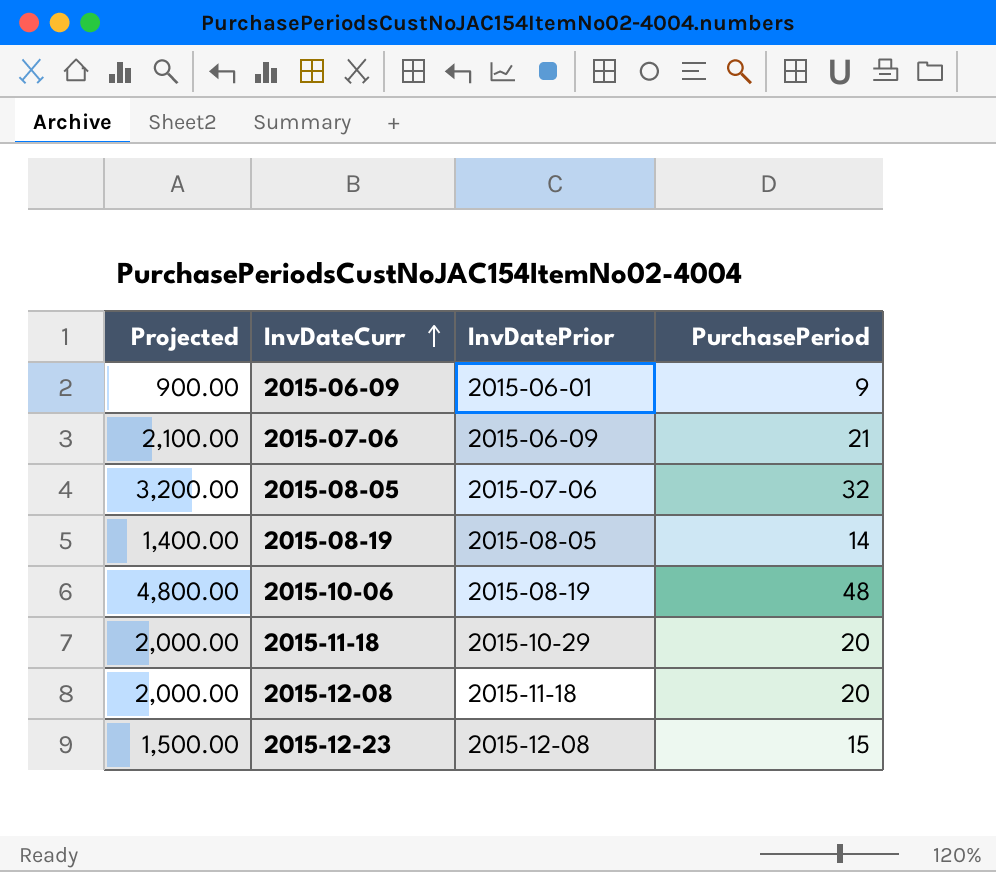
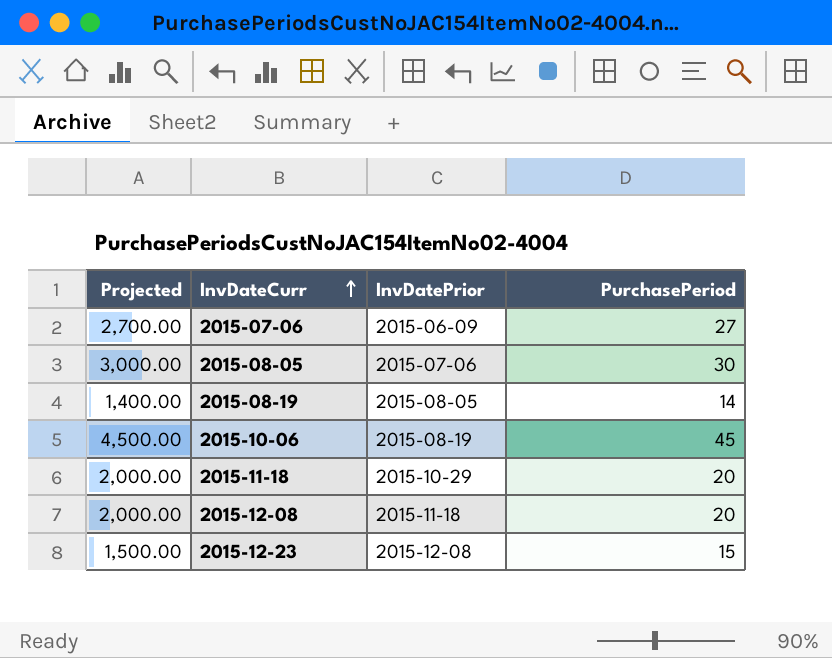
row 2015-06-09: 900.00 | 2015-06-01 | 9 -> none
2015-07-06 | Projected: 2,100.00 -> 2,700.00
2015-07-06 | PurchasePeriod: 21 -> 27
2015-08-05 | Projected: 3,200.00 -> 3,000.00
2015-08-05 | PurchasePeriod: 32 -> 30
2015-10-06 | Projected: 4,800.00 -> 4,500.00
2015-10-06 | PurchasePeriod: 48 -> 45

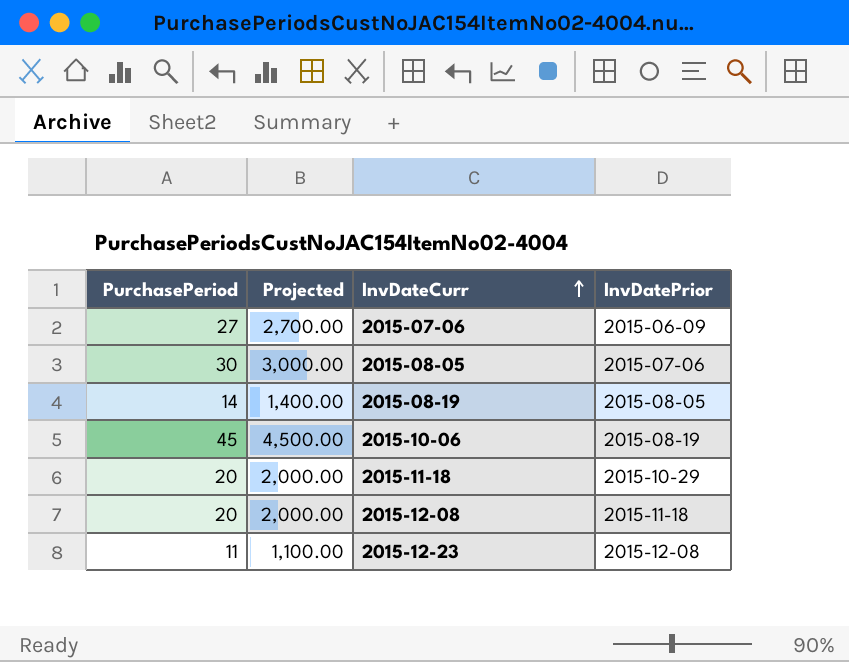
column PurchasePeriod | position: 4 -> 1
2015-12-23 | PurchasePeriod: 15 -> 11
2015-12-23 | Projected: 1,500.00 -> 1,100.00

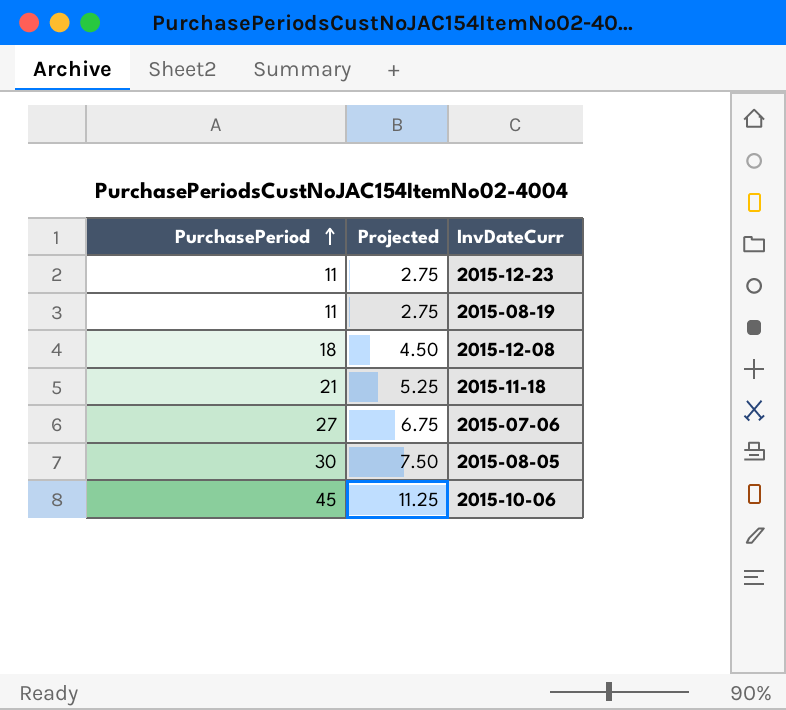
row order: InvDateCurr ascending -> PurchasePeriod ascending
column InvDatePrior | position: 4 -> none
column Projected | formula: [PurchasePeriod] * 100 -> [PurchasePeriod] * 0.25
2015-08-19 | PurchasePeriod: 14 -> 11
2015-12-08 | PurchasePeriod: 20 -> 18
2015-11-18 | PurchasePeriod: 20 -> 21

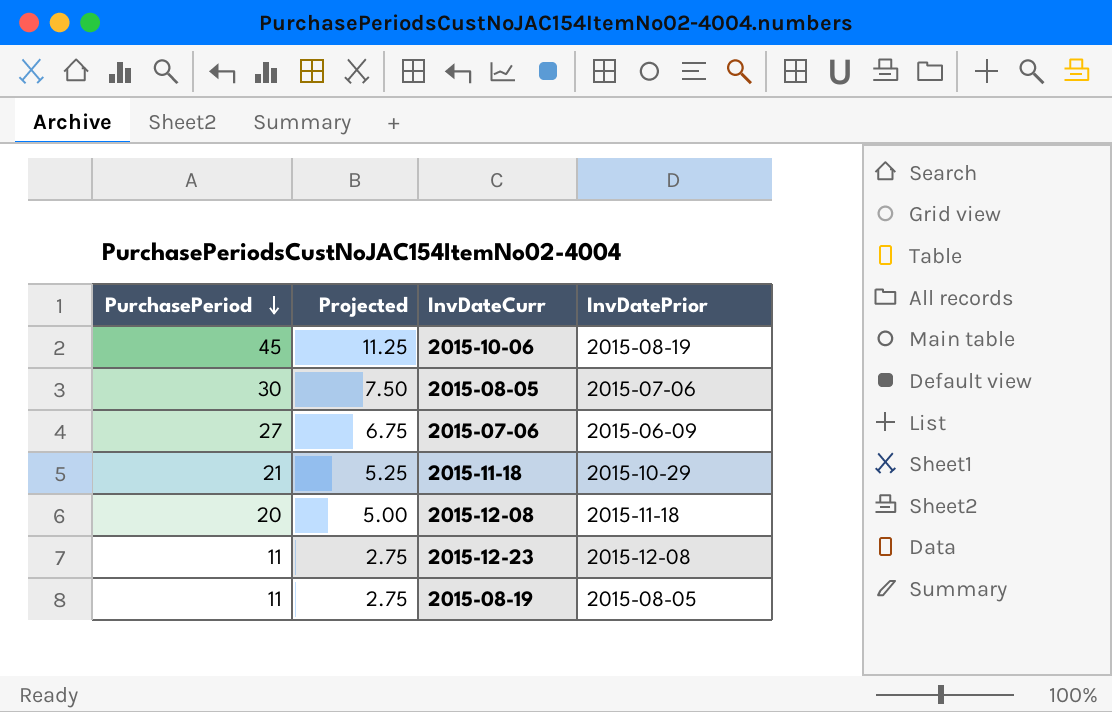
row order: PurchasePeriod ascending -> PurchasePeriod descending
column InvDatePrior | position: none -> 4
2015-12-08 | PurchasePeriod: 18 -> 20
2015-12-08 | Projected: 4.50 -> 5.00

